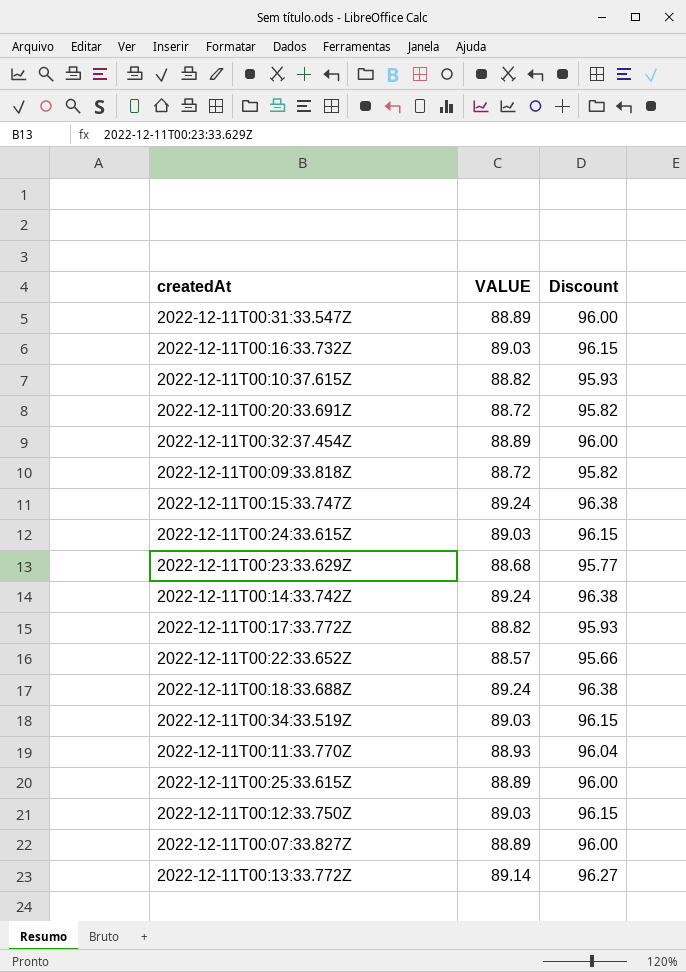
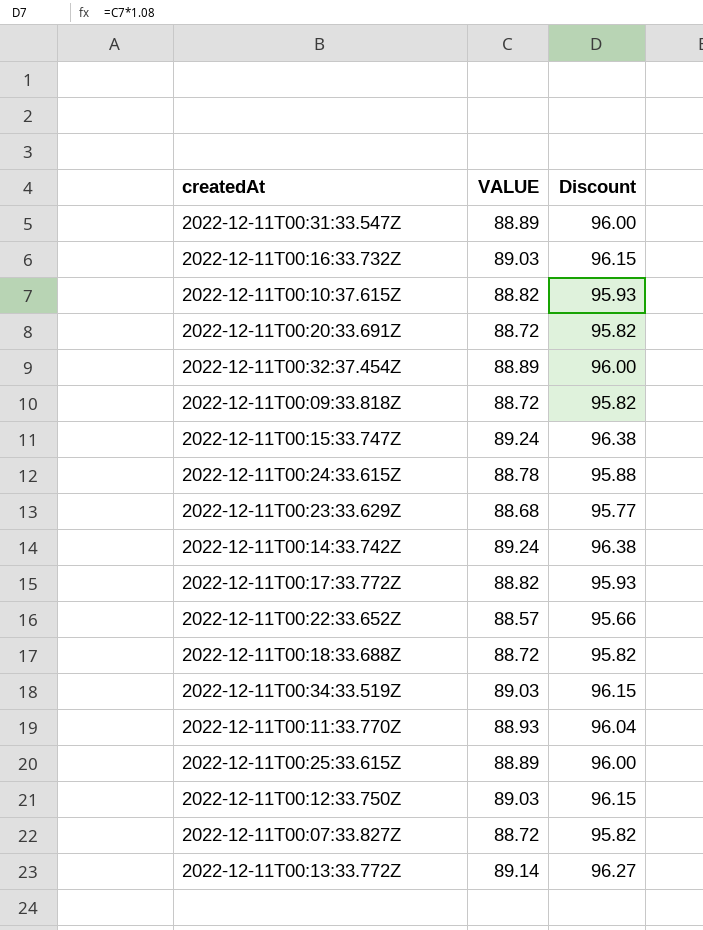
2022-12-11T00:24:33.615Z | VALUE: 89.03 -> 88.78
2022-12-11T00:24:33.615Z | Discount: 96.15 -> 95.88
2022-12-11T00:18:33.688Z | VALUE: 89.24 -> 88.72
2022-12-11T00:18:33.688Z | Discount: 96.38 -> 95.82
2022-12-11T00:07:33.827Z | VALUE: 88.89 -> 88.72
2022-12-11T00:07:33.827Z | Discount: 96.00 -> 95.82

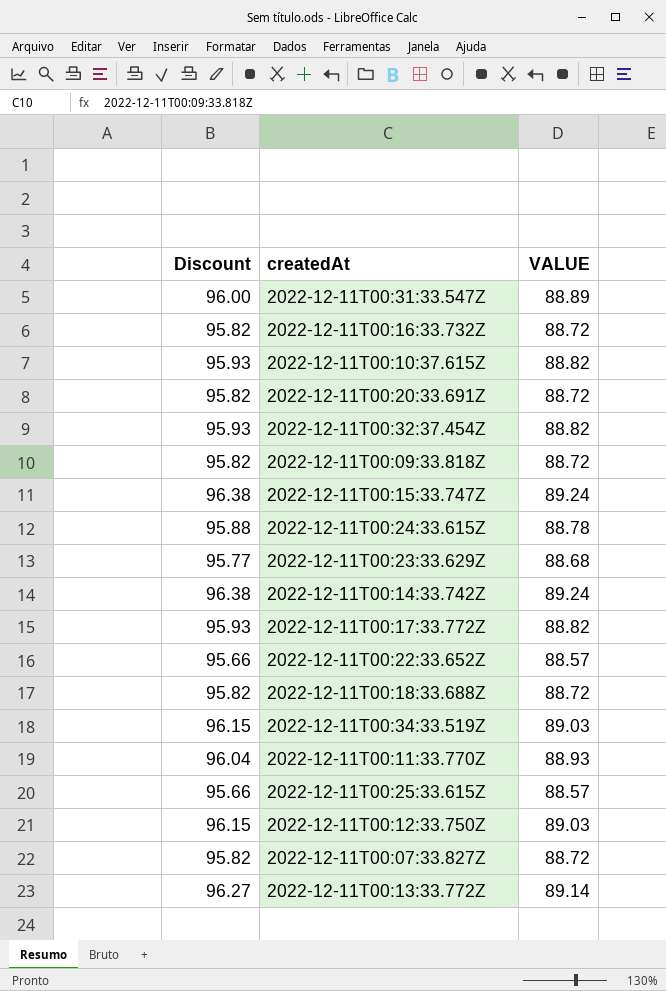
column Discount | position: 3 -> 1
2022-12-11T00:16:33.732Z | Discount: 96.15 -> 95.82
2022-12-11T00:16:33.732Z | VALUE: 89.03 -> 88.72
2022-12-11T00:32:37.454Z | Discount: 96.00 -> 95.93
2022-12-11T00:32:37.454Z | VALUE: 88.89 -> 88.82
2022-12-11T00:25:33.615Z | Discount: 96.00 -> 95.66
2022-12-11T00:25:33.615Z | VALUE: 88.89 -> 88.57

